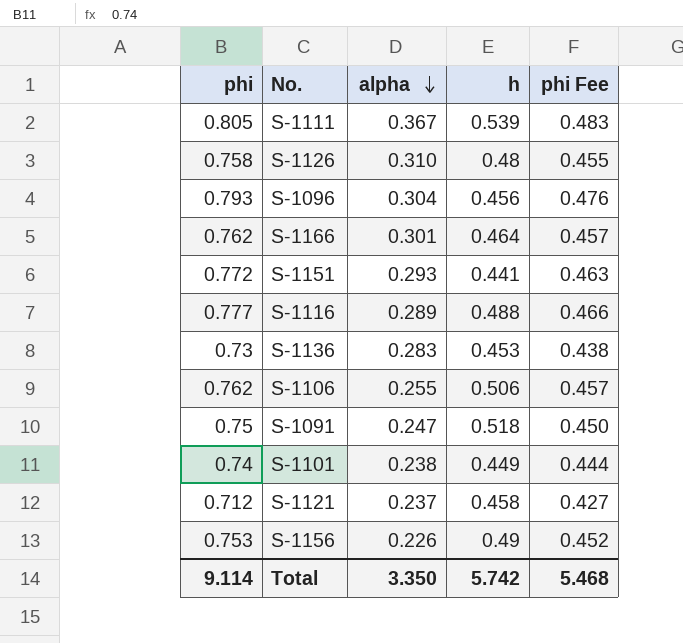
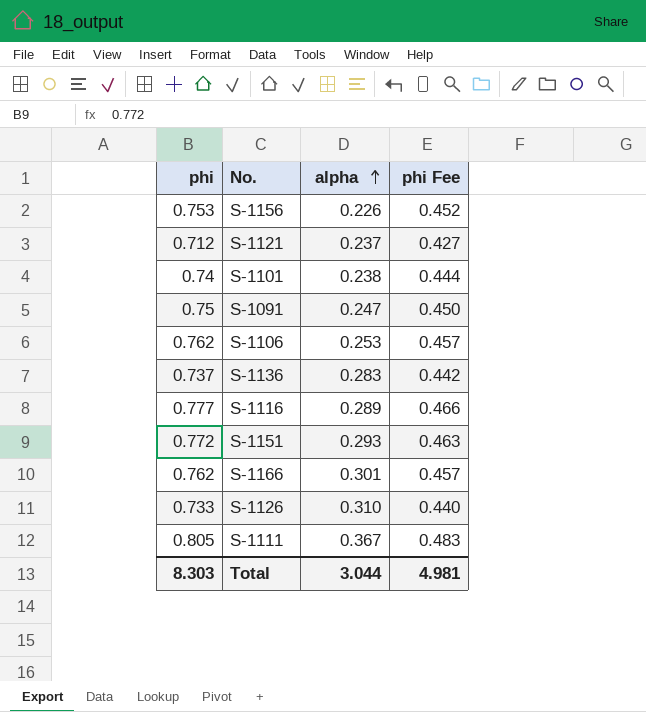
row order: alpha descending -> alpha ascending
column h | position: 4 -> none
row S-1096: 0.793 | 0.304 | 0.456 | 0.476 -> none
S-1106 | alpha: 0.255 -> 0.253
S-1136 | phi: 0.73 -> 0.737
S-1136 | phi Fee: 0.438 -> 0.442
S-1126 | phi: 0.758 -> 0.733
S-1126 | phi Fee: 0.455 -> 0.440
Total | phi: 9.114 -> 8.303
Total | alpha: 3.350 -> 3.044
Total | phi Fee: 5.468 -> 4.981

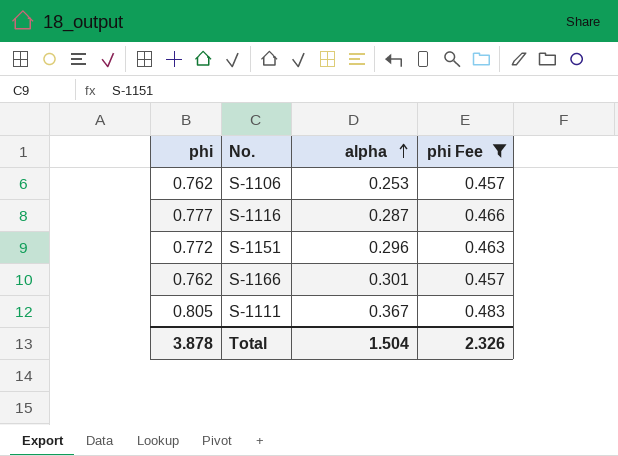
filter: none -> phi Fee >= 0.457
S-1116 | alpha: 0.289 -> 0.287
S-1151 | alpha: 0.293 -> 0.296
Total | phi: 8.303 -> 3.878
Total | alpha: 3.044 -> 1.504
Total | phi Fee: 4.981 -> 2.326

